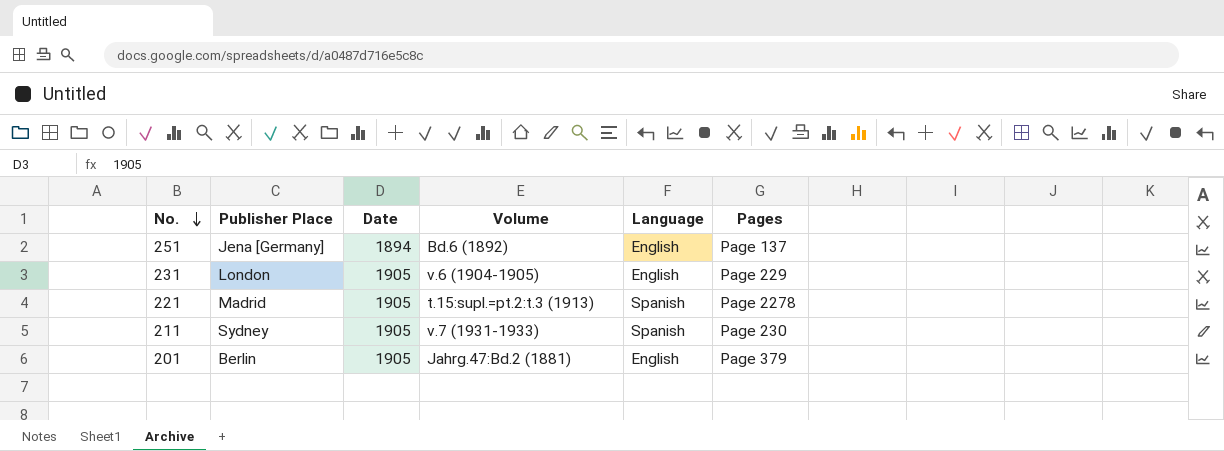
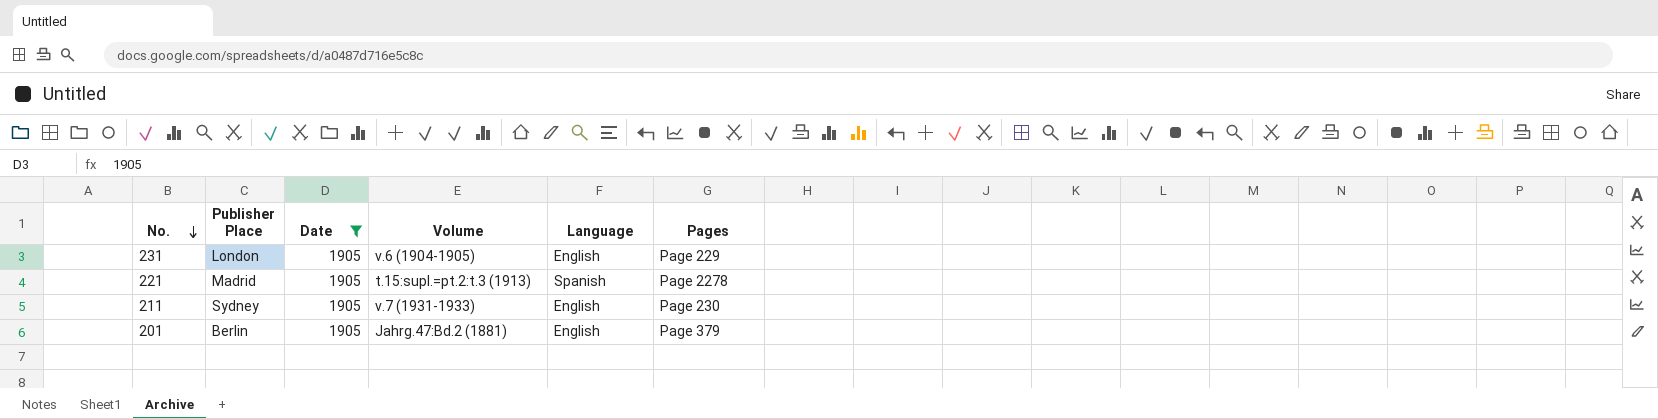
filter: none -> Date = 1905
211 | Language: Spanish -> English

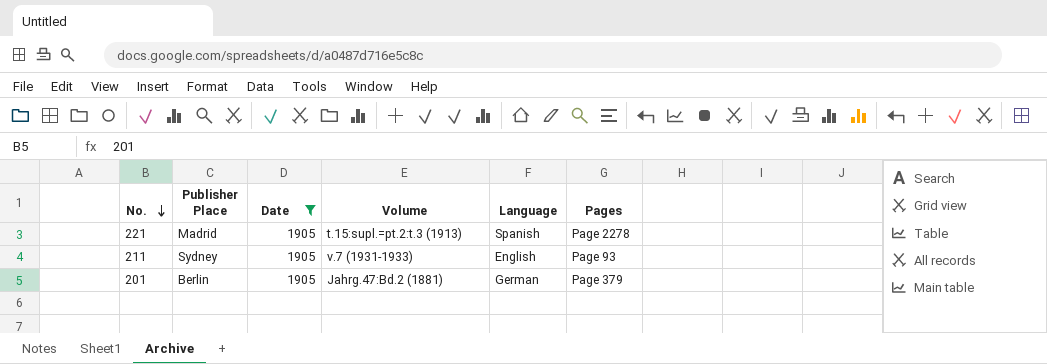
row 231: London | 1905 | v.6 (1904-1905) | English | Page 229 -> none
211 | Pages: Page 230 -> Page 93
201 | Language: English -> German

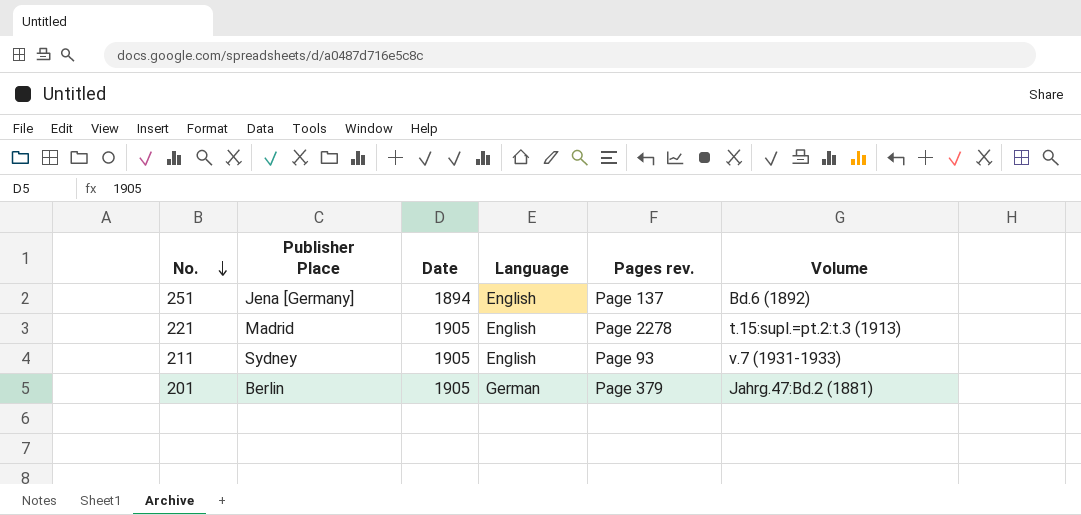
filter: Date = 1905 -> none
column name: Pages -> Pages rev.
column Volume | position: 4 -> 6
221 | Language: Spanish -> English

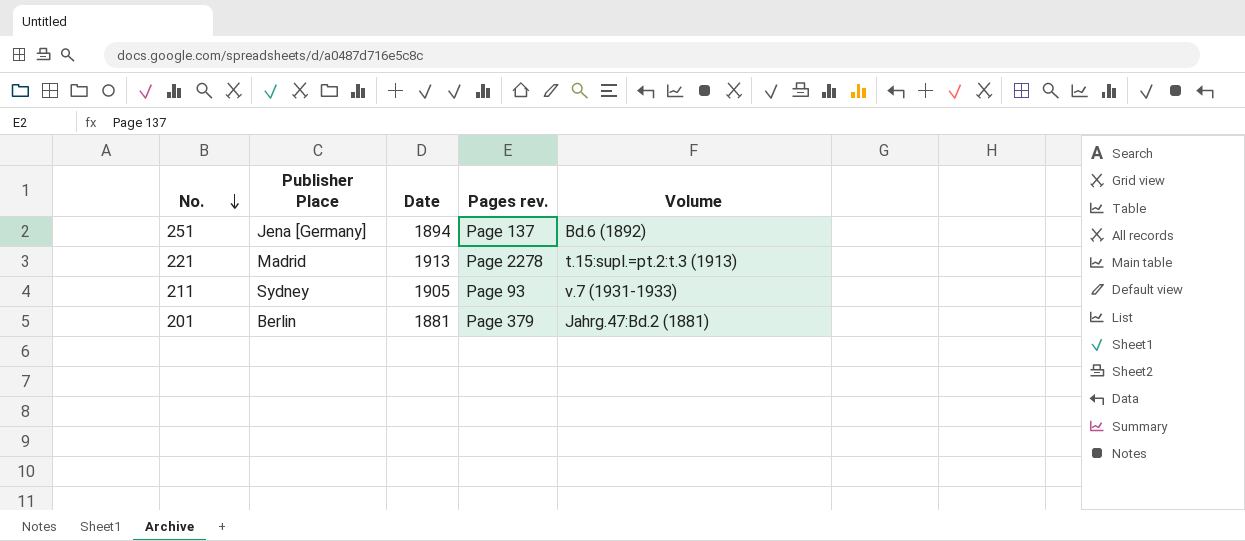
column Language | position: 4 -> none
221 | Date: 1905 -> 1913
201 | Date: 1905 -> 1881

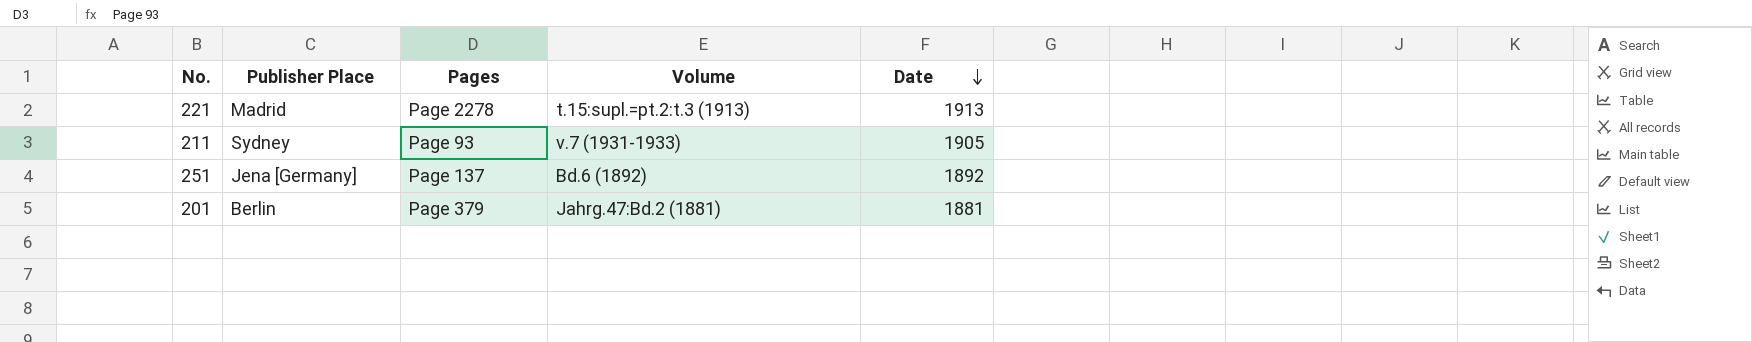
row order: No. descending -> Date descending
column name: Pages rev. -> Pages
column Date | position: 3 -> 5
251 | Date: 1894 -> 1892

